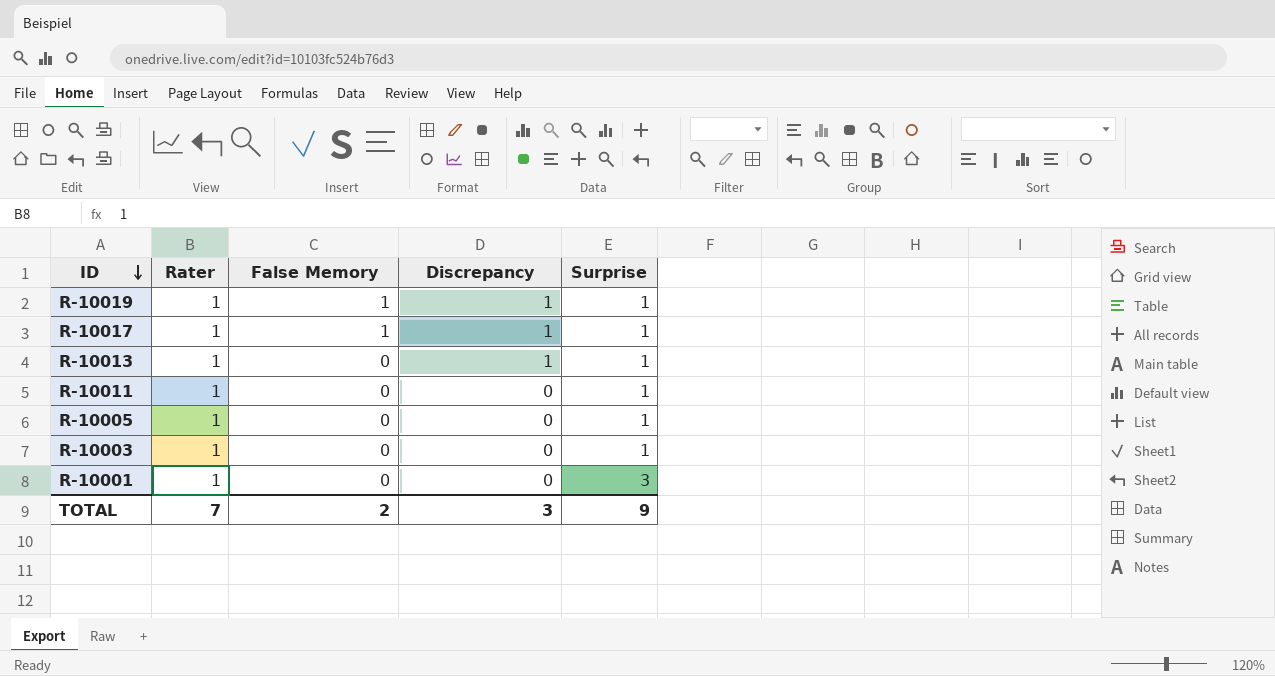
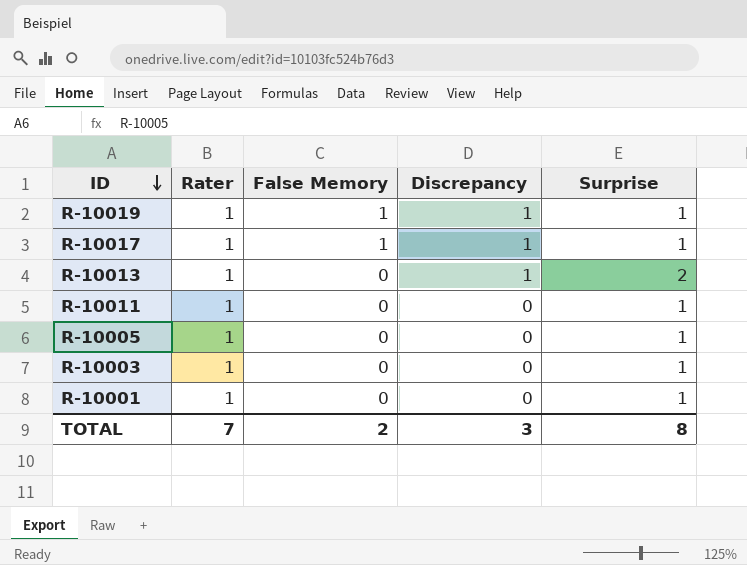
R-10013 | Surprise: 1 -> 2
R-10001 | Surprise: 3 -> 1
TOTAL | Surprise: 9 -> 8

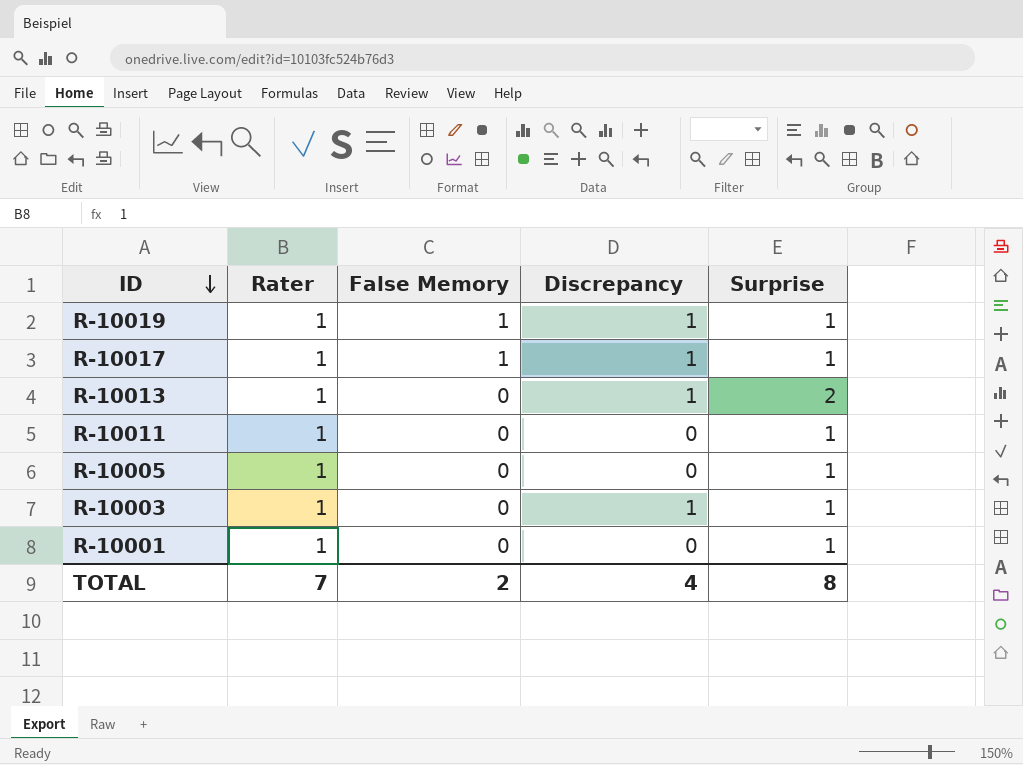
R-10003 | Discrepancy: 0 -> 1
TOTAL | Discrepancy: 3 -> 4

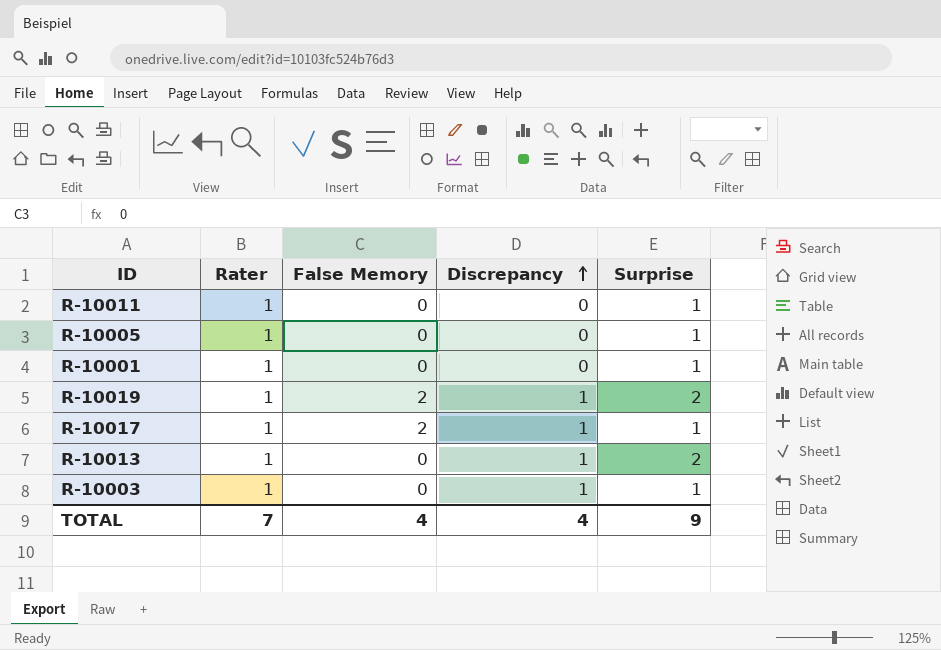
row order: ID descending -> Discrepancy ascending
R-10019 | False Memory: 1 -> 2
R-10019 | Surprise: 1 -> 2
R-10017 | False Memory: 1 -> 2
TOTAL | False Memory: 2 -> 4
TOTAL | Surprise: 8 -> 9

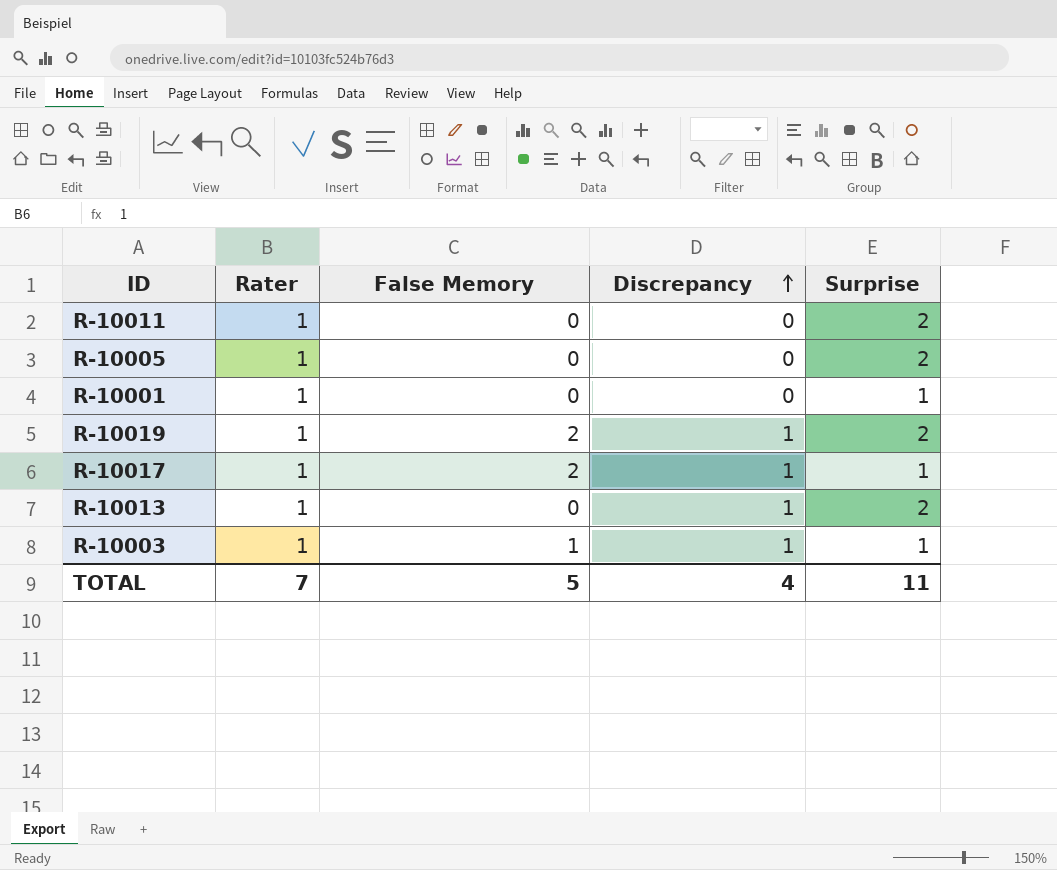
R-10011 | Surprise: 1 -> 2
R-10005 | Surprise: 1 -> 2
R-10003 | False Memory: 0 -> 1
TOTAL | False Memory: 4 -> 5
TOTAL | Surprise: 9 -> 11

